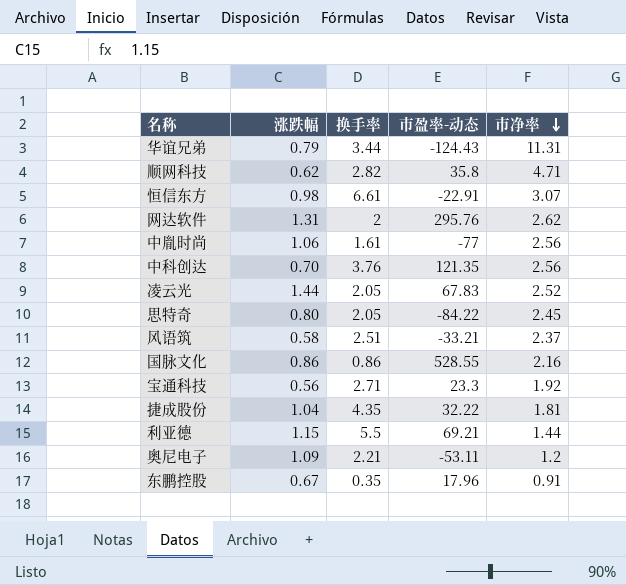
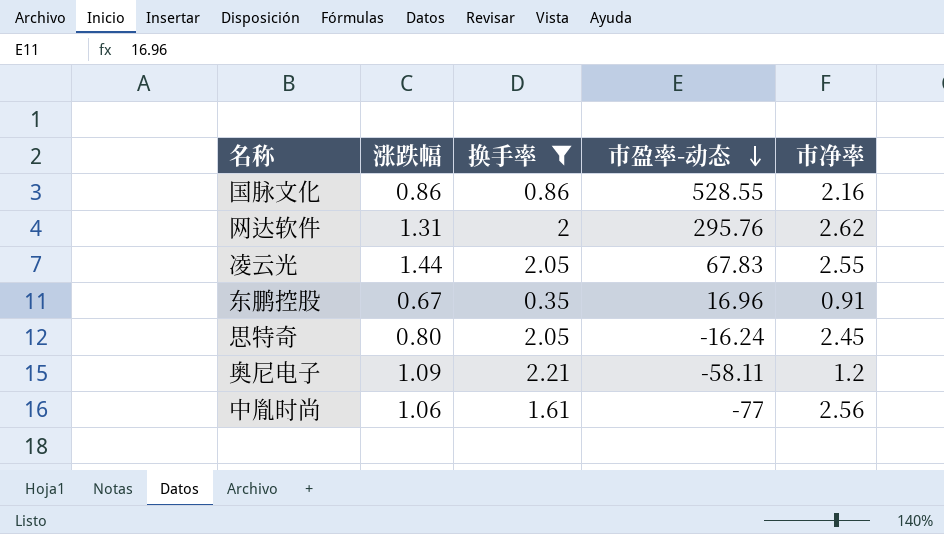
filter: none -> 换手率 <= 2.21
row order: 市净率 descending -> 市盈率-动态 descending
凌云光 | 市净率: 2.52 -> 2.55
东鹏控股 | 市盈率-动态: 17.96 -> 16.96
思特奇 | 市盈率-动态: -84.22 -> -16.24
奥尼电子 | 市盈率-动态: -53.11 -> -58.11

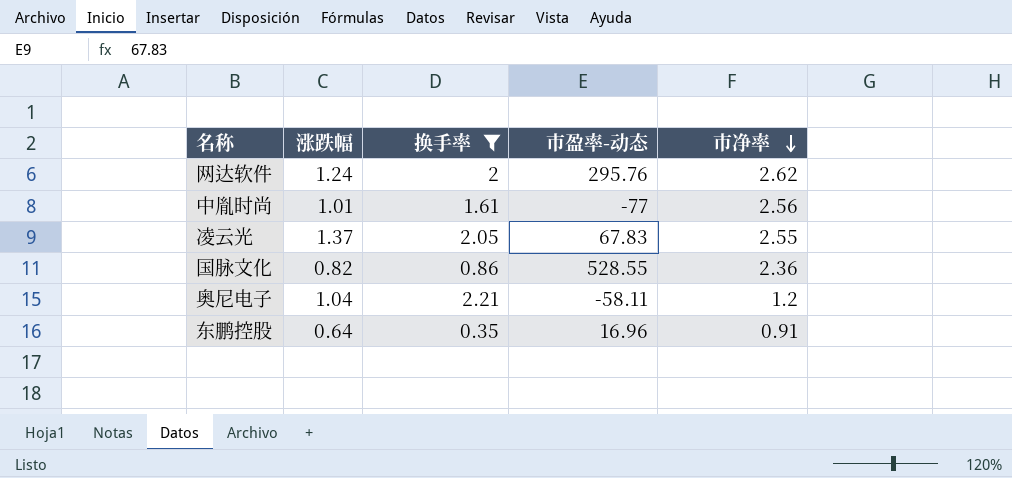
row order: 市盈率-动态 descending -> 市净率 descending
row 思特奇: 0.80 | 2.05 | -16.24 | 2.45 -> none
网达软件 | 涨跌幅: 1.31 -> 1.24
中胤时尚 | 涨跌幅: 1.06 -> 1.01
凌云光 | 涨跌幅: 1.44 -> 1.37
国脉文化 | 涨跌幅: 0.86 -> 0.82
国脉文化 | 市净率: 2.16 -> 2.36
奥尼电子 | 涨跌幅: 1.09 -> 1.04
东鹏控股 | 涨跌幅: 0.67 -> 0.64

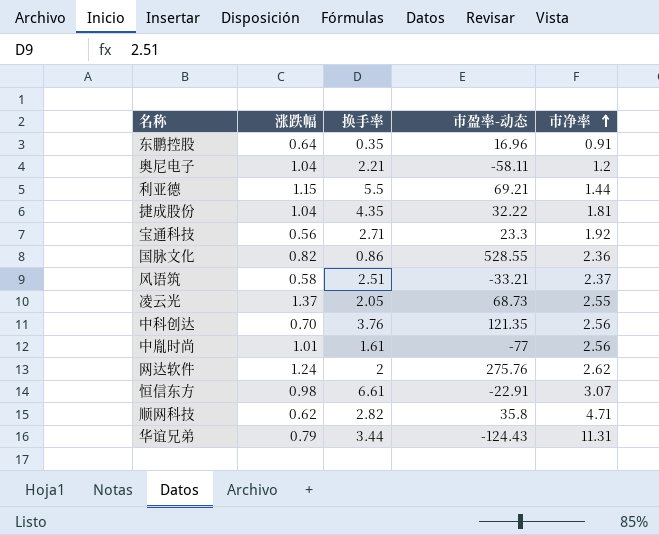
filter: 换手率 <= 2.21 -> none
row order: 市净率 descending -> 市净率 ascending
凌云光 | 市盈率-动态: 67.83 -> 68.73
网达软件 | 市盈率-动态: 295.76 -> 275.76

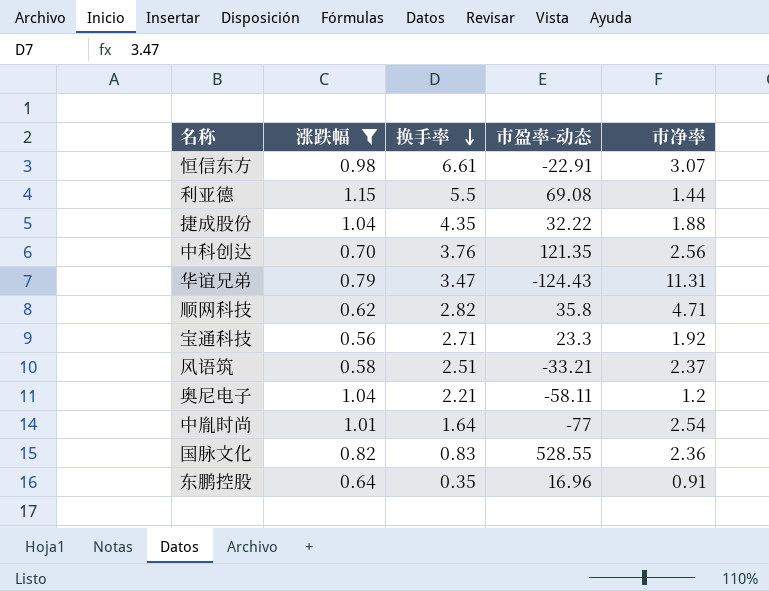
filter: none -> 涨跌幅 <= 1.15
row order: 市净率 ascending -> 换手率 descending
利亚德 | 市盈率-动态: 69.21 -> 69.08
捷成股份 | 市净率: 1.81 -> 1.88
华谊兄弟 | 换手率: 3.44 -> 3.47
中胤时尚 | 换手率: 1.61 -> 1.64
中胤时尚 | 市净率: 2.56 -> 2.54
国脉文化 | 换手率: 0.86 -> 0.83

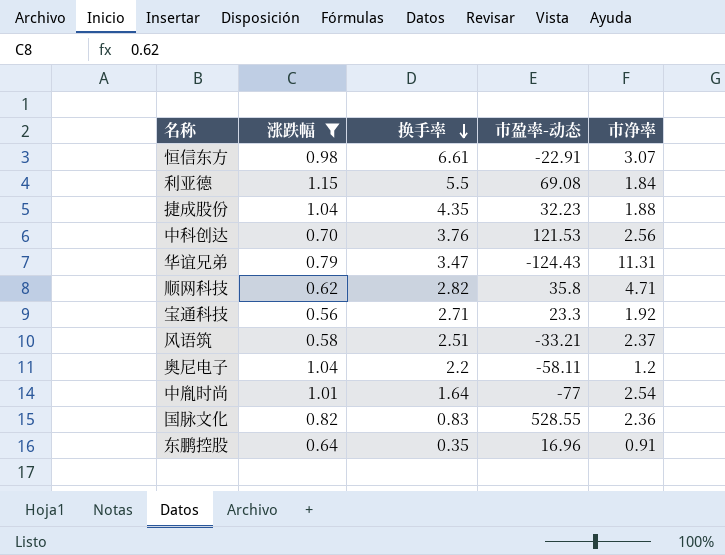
利亚德 | 市净率: 1.44 -> 1.84
捷成股份 | 市盈率-动态: 32.22 -> 32.23
中科创达 | 市盈率-动态: 121.35 -> 121.53
奥尼电子 | 换手率: 2.21 -> 2.2

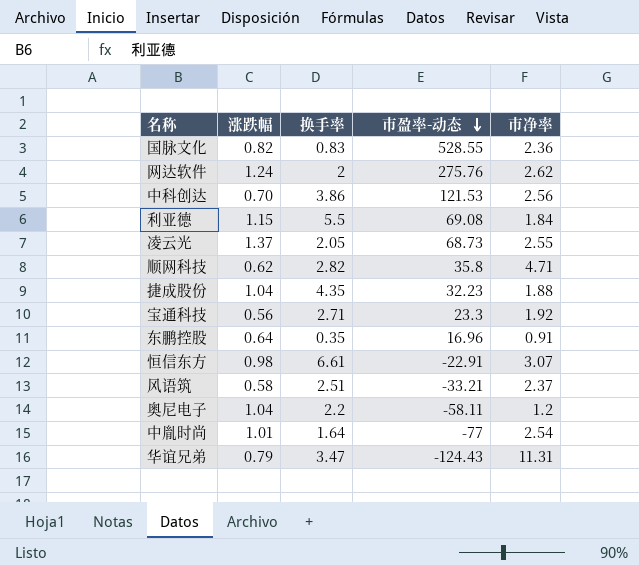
filter: 涨跌幅 <= 1.15 -> none
row order: 换手率 descending -> 市盈率-动态 descending
中科创达 | 换手率: 3.76 -> 3.86

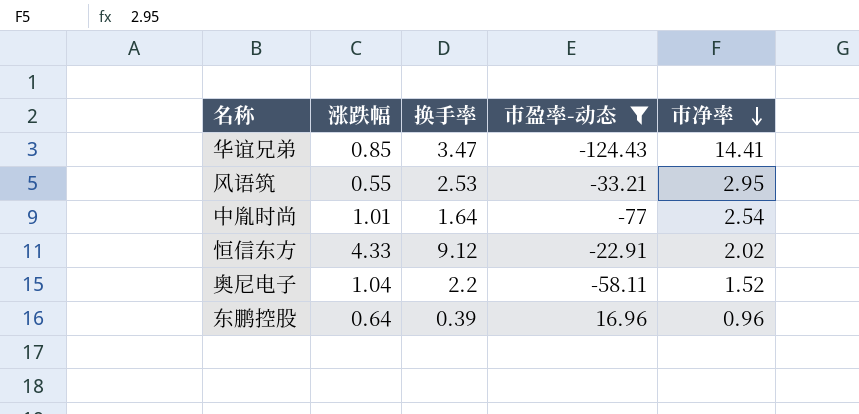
filter: none -> 市盈率-动态 <= 16.96
row order: 市盈率-动态 descending -> 市净率 descending
华谊兄弟 | 涨跌幅: 0.79 -> 0.85
华谊兄弟 | 市净率: 11.31 -> 14.41
风语筑 | 涨跌幅: 0.58 -> 0.55
风语筑 | 换手率: 2.51 -> 2.53
风语筑 | 市净率: 2.37 -> 2.95
恒信东方 | 涨跌幅: 0.98 -> 4.33
恒信东方 | 换手率: 6.61 -> 9.12
恒信东方 | 市净率: 3.07 -> 2.02
奥尼电子 | 市净率: 1.2 -> 1.52
东鹏控股 | 换手率: 0.35 -> 0.39
东鹏控股 | 市净率: 0.91 -> 0.96

